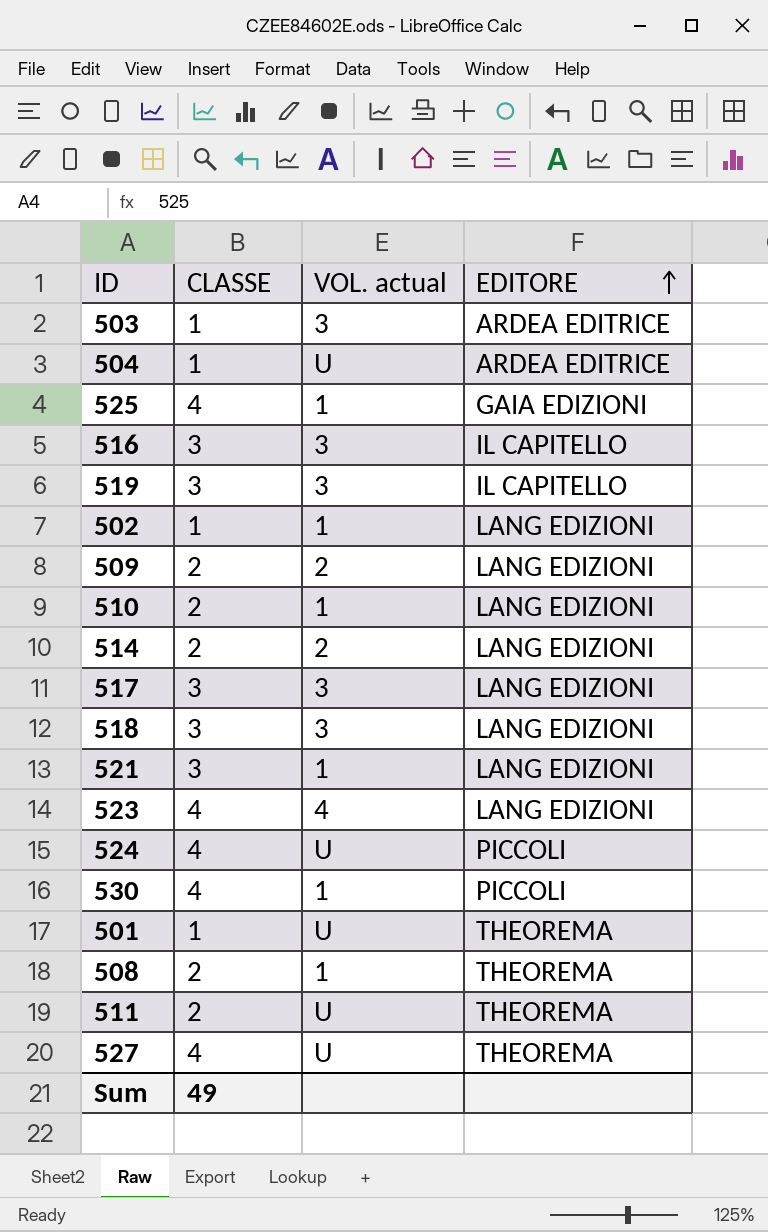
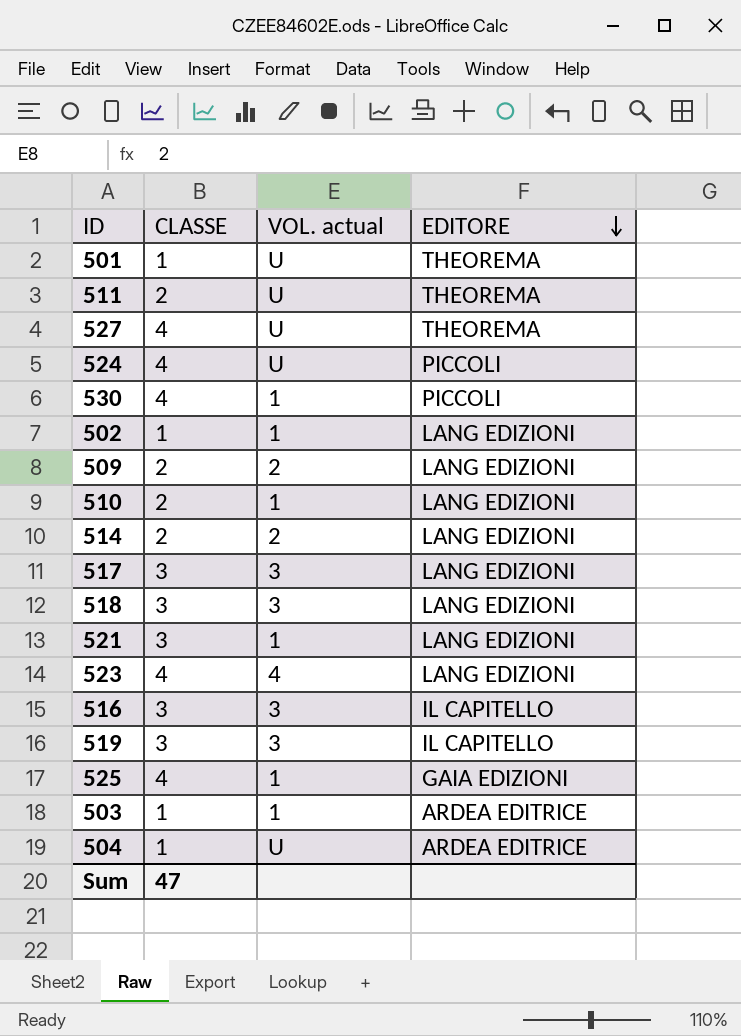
row order: EDITORE ascending -> EDITORE descending
row 508: 2 | 1 | THEOREMA -> none
503 | VOL. actual: 3 -> 1
Sum | CLASSE: 49 -> 47

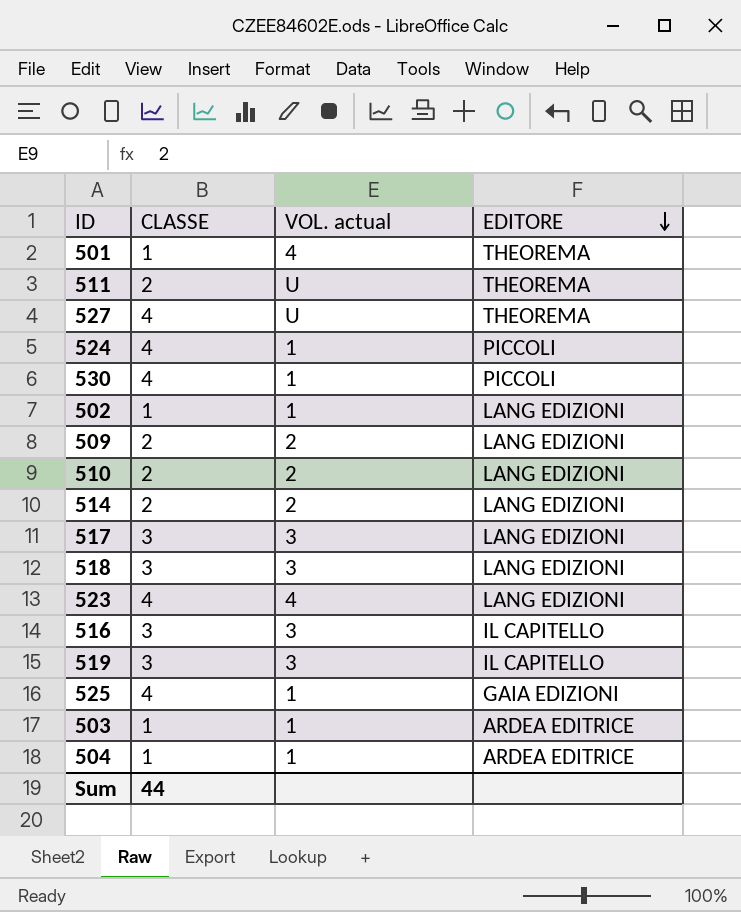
row 521: 3 | 1 | LANG EDIZIONI -> none
501 | VOL. actual: U -> 4
524 | VOL. actual: U -> 1
510 | VOL. actual: 1 -> 2
504 | VOL. actual: U -> 1
Sum | CLASSE: 47 -> 44

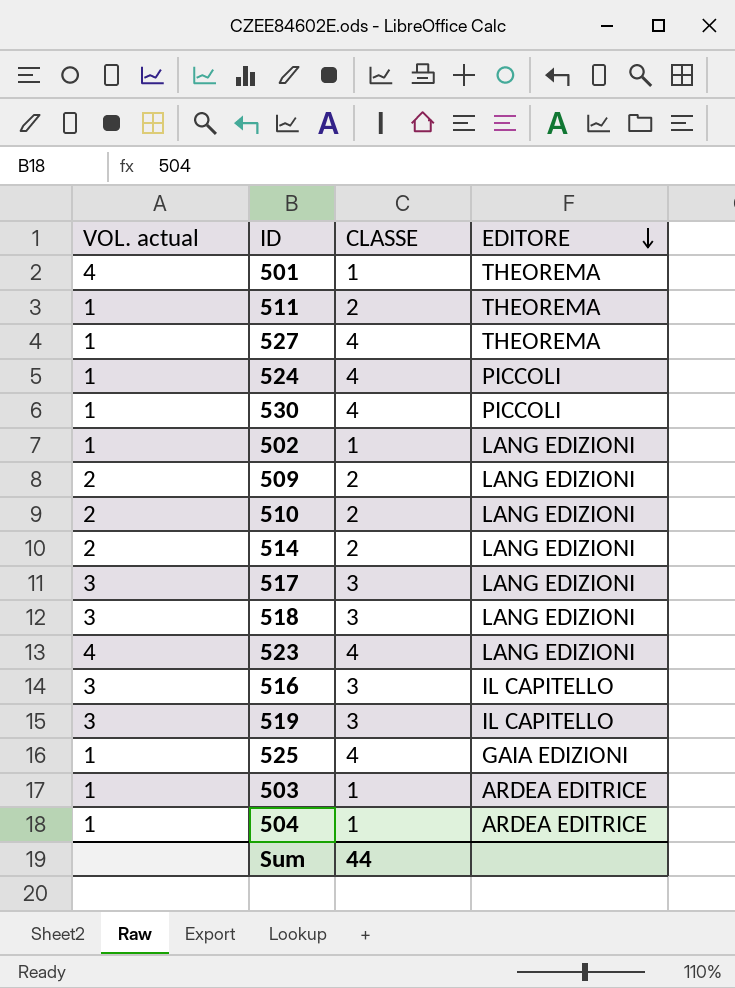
column VOL. actual | position: 3 -> 1
511 | VOL. actual: U -> 1
527 | VOL. actual: U -> 1

